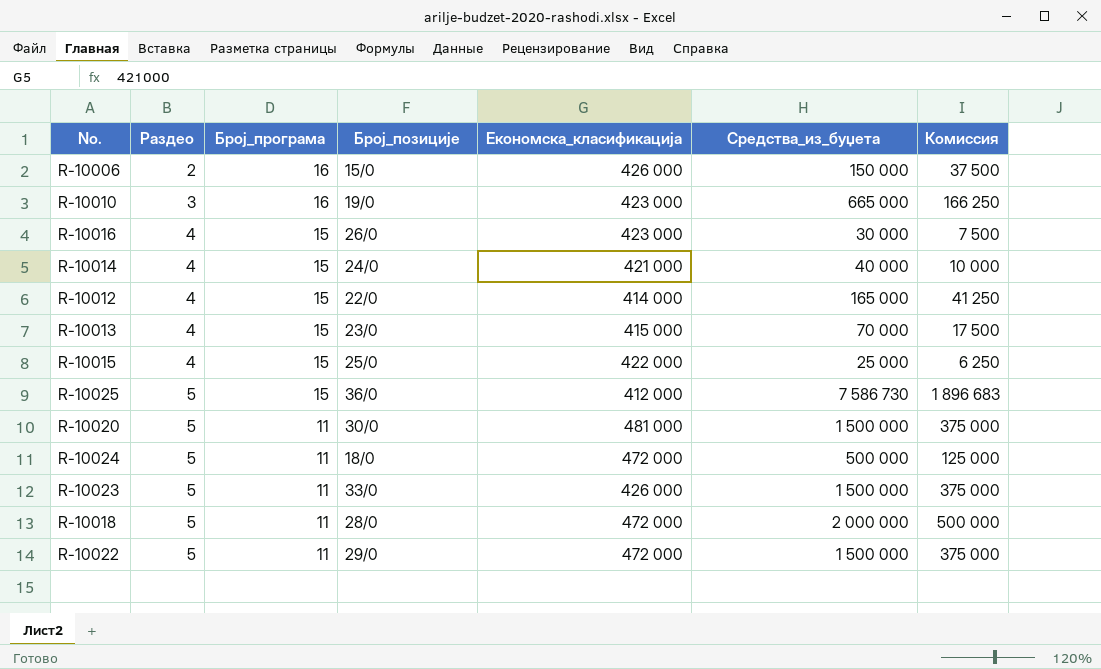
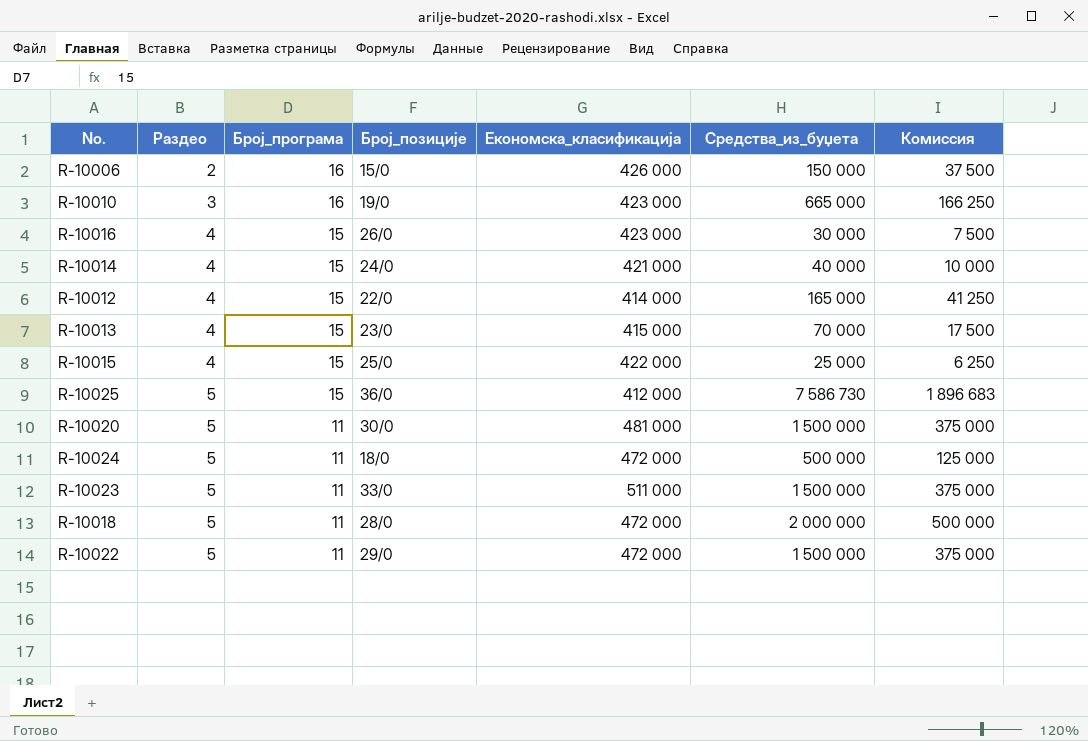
R-10023 | Економска_класификација: 426 000 -> 511 000

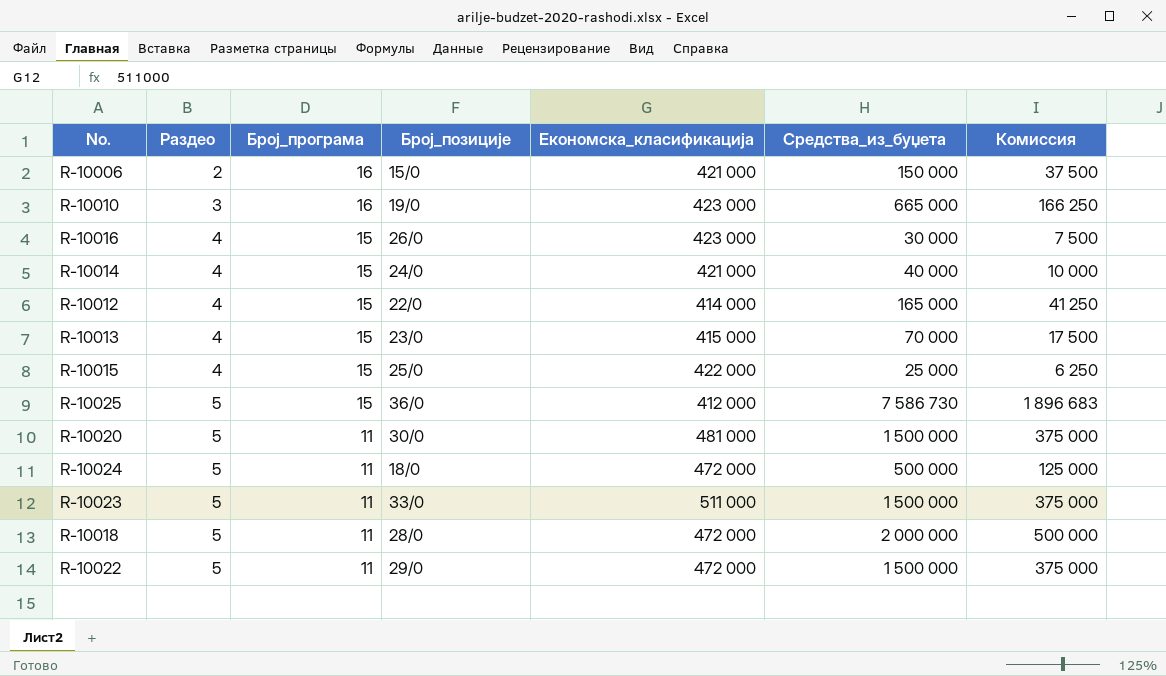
R-10006 | Економска_класификација: 426 000 -> 421 000

